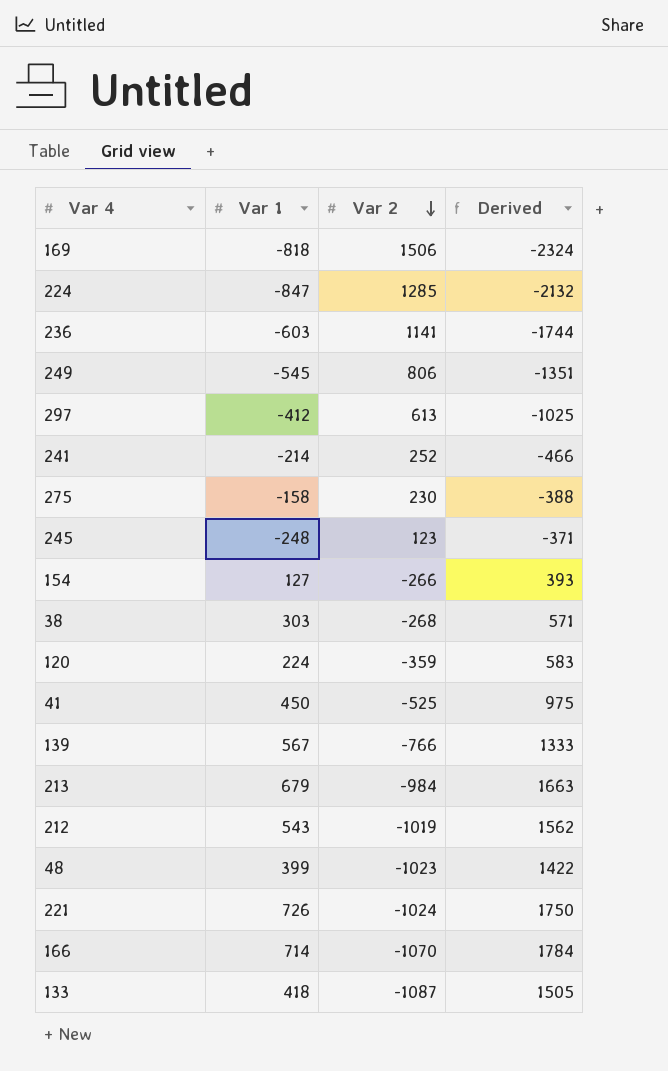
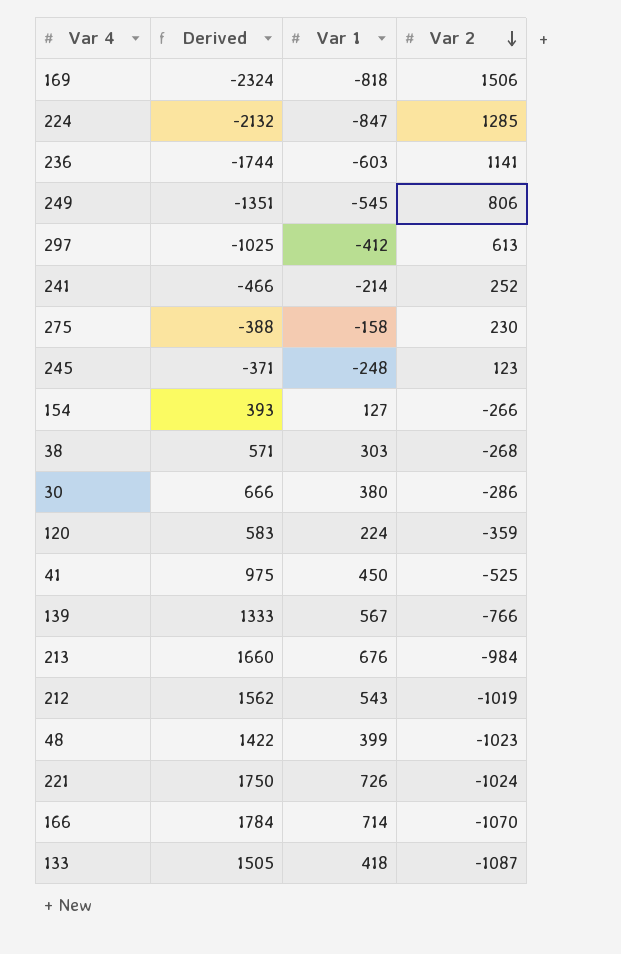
column Derived | position: 4 -> 2
row 30: none -> 666 | 380 | -286
213 | Derived: 1663 -> 1660
213 | Var 1: 679 -> 676

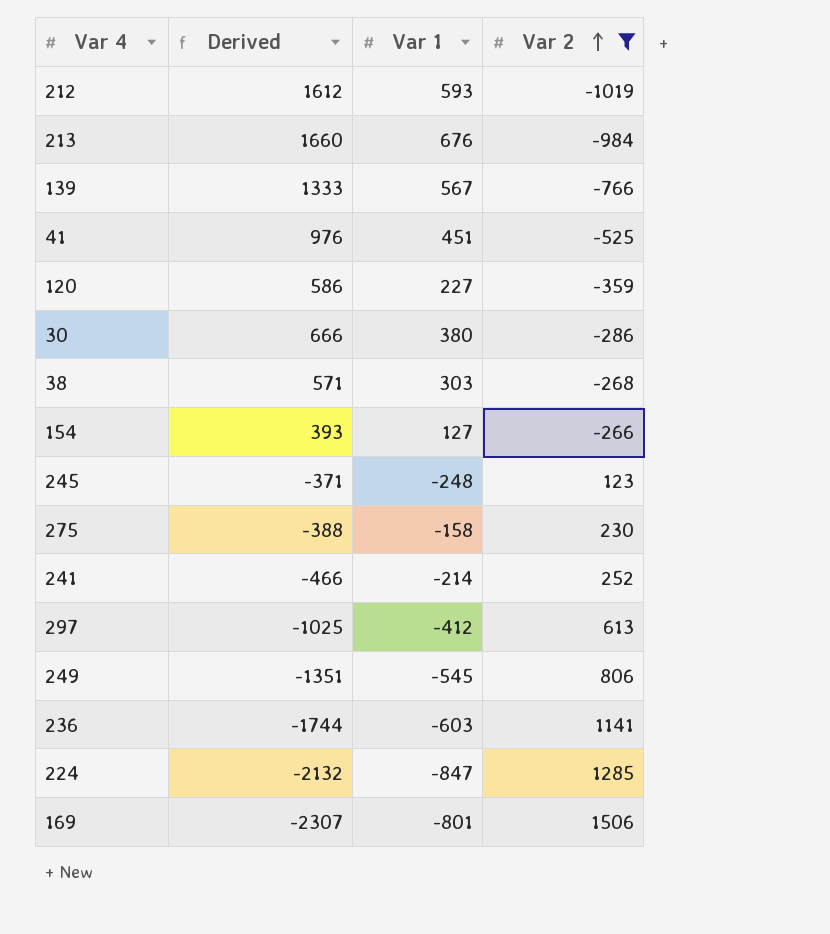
filter: none -> Var 2 >= -1019
row order: Var 2 descending -> Var 2 ascending
212 | Derived: 1562 -> 1612
212 | Var 1: 543 -> 593
41 | Derived: 975 -> 976
41 | Var 1: 450 -> 451
120 | Derived: 583 -> 586
120 | Var 1: 224 -> 227
169 | Derived: -2324 -> -2307
169 | Var 1: -818 -> -801

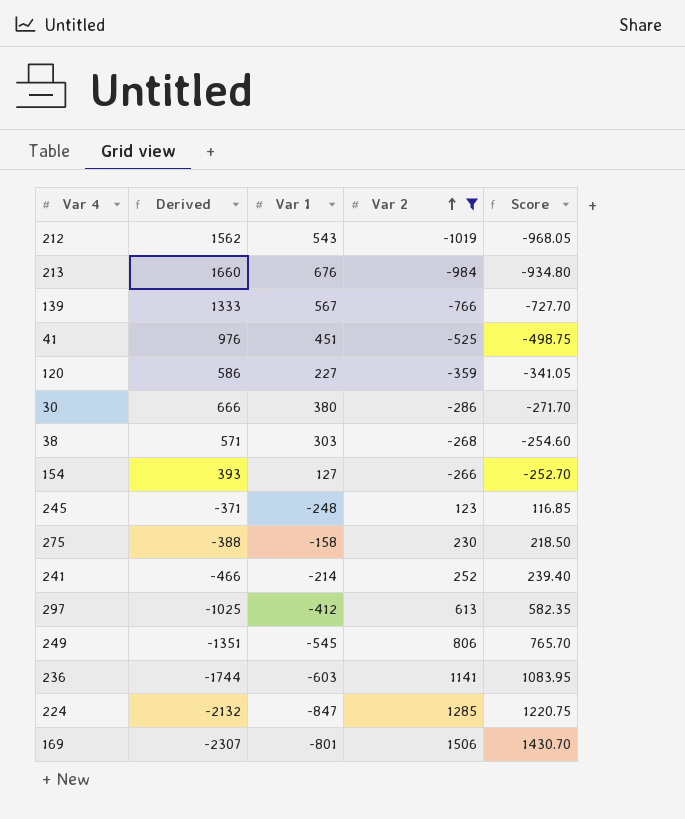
column Score | formula: none -> [Var 2] * 0.95
212 | Derived: 1612 -> 1562
212 | Var 1: 593 -> 543

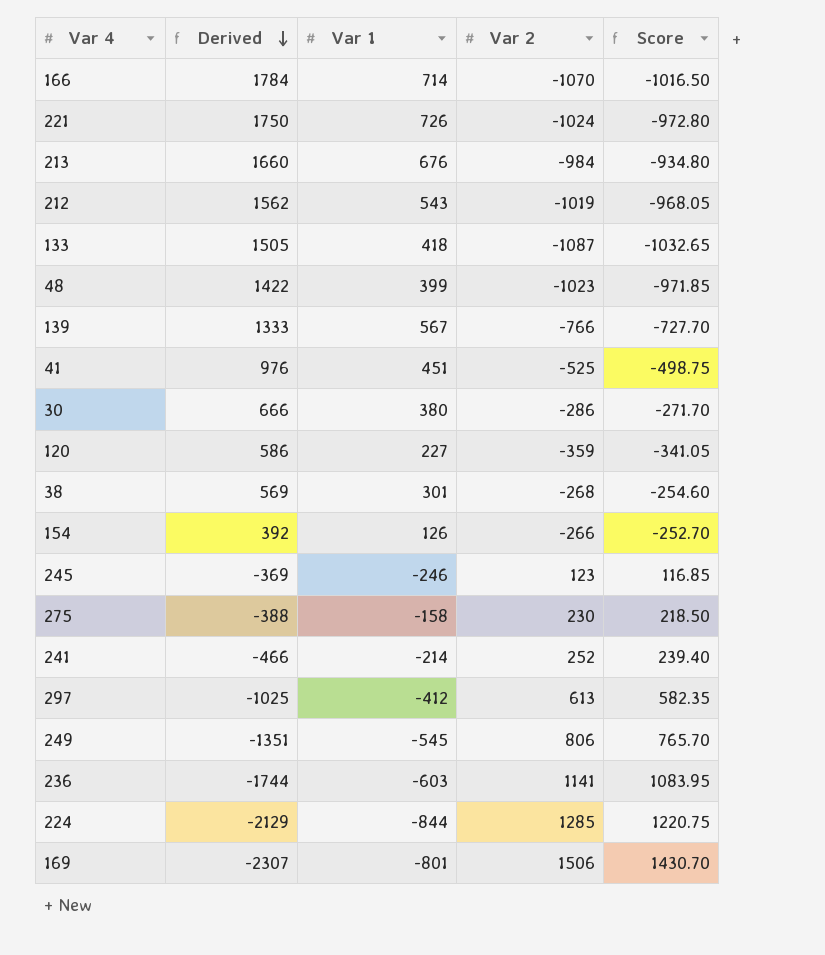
filter: Var 2 >= -1019 -> none
row order: Var 2 ascending -> Derived descending
38 | Derived: 571 -> 569
38 | Var 1: 303 -> 301
154 | Derived: 393 -> 392
154 | Var 1: 127 -> 126
245 | Derived: -371 -> -369
245 | Var 1: -248 -> -246
224 | Derived: -2132 -> -2129
224 | Var 1: -847 -> -844

